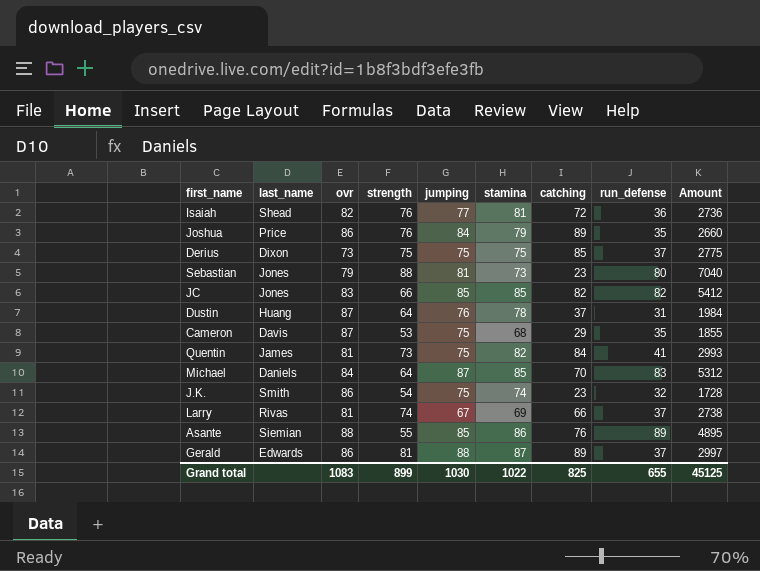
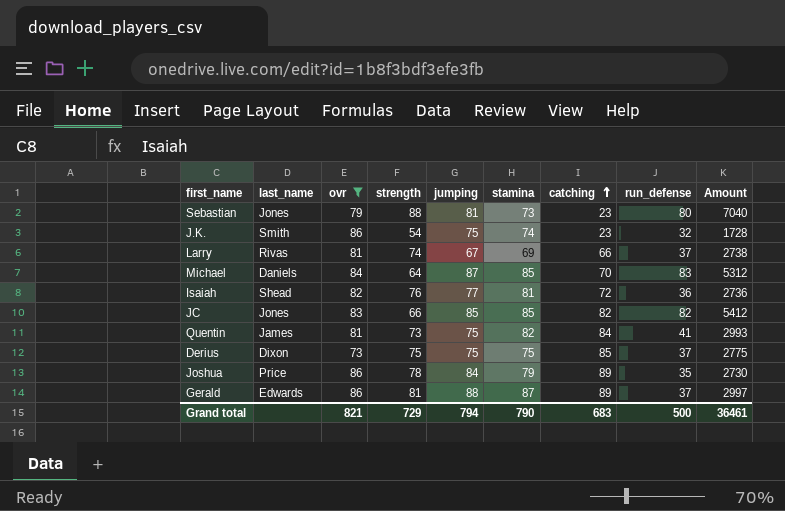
filter: none -> ovr <= 86
row order: none -> catching ascending
Joshua | strength: 76 -> 78
Joshua | Amount: 2660 -> 2730
Grand total | ovr: 1083 -> 821
Grand total | strength: 899 -> 729
Grand total | jumping: 1030 -> 794
Grand total | stamina: 1022 -> 790
Grand total | catching: 825 -> 683
Grand total | run_defense: 655 -> 500
Grand total | Amount: 45125 -> 36461

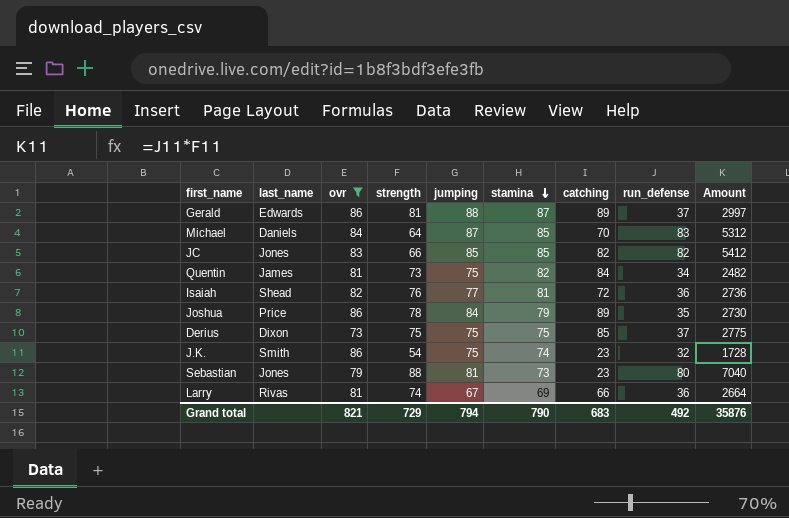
row order: catching ascending -> stamina descending
Quentin | run_defense: 41 -> 34
Quentin | Amount: 2993 -> 2482
Larry | run_defense: 37 -> 36
Larry | Amount: 2738 -> 2664
Grand total | run_defense: 500 -> 492
Grand total | Amount: 36461 -> 35876

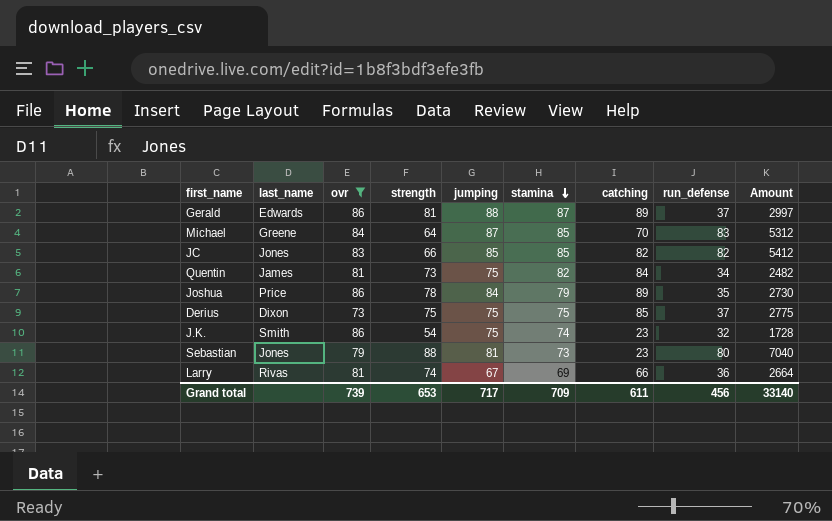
row Isaiah: Shead | 82 | 76 | 77 | 81 | 72 | 36 | 2736 -> none
Michael | last_name: Daniels -> Greene
Grand total | ovr: 821 -> 739
Grand total | strength: 729 -> 653
Grand total | jumping: 794 -> 717
Grand total | stamina: 790 -> 709
Grand total | catching: 683 -> 611
Grand total | run_defense: 492 -> 456
Grand total | Amount: 35876 -> 33140

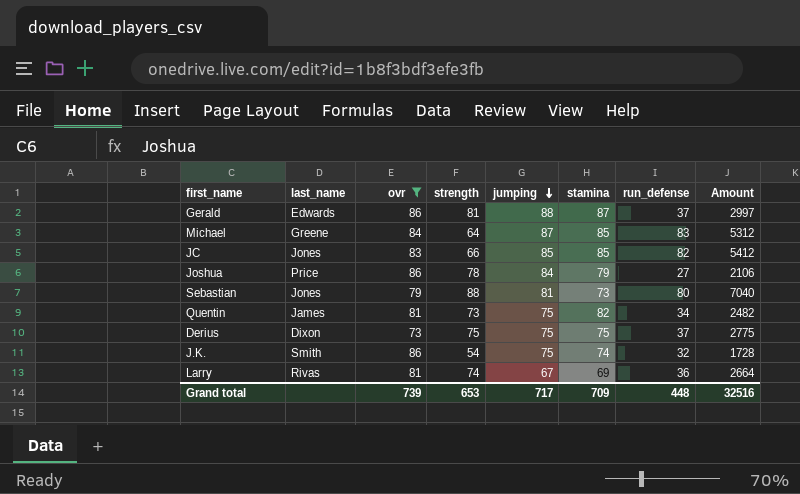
row order: stamina descending -> jumping descending
column catching | position: 7 -> none
Joshua | run_defense: 35 -> 27
Joshua | Amount: 2730 -> 2106
Grand total | run_defense: 456 -> 448
Grand total | Amount: 33140 -> 32516

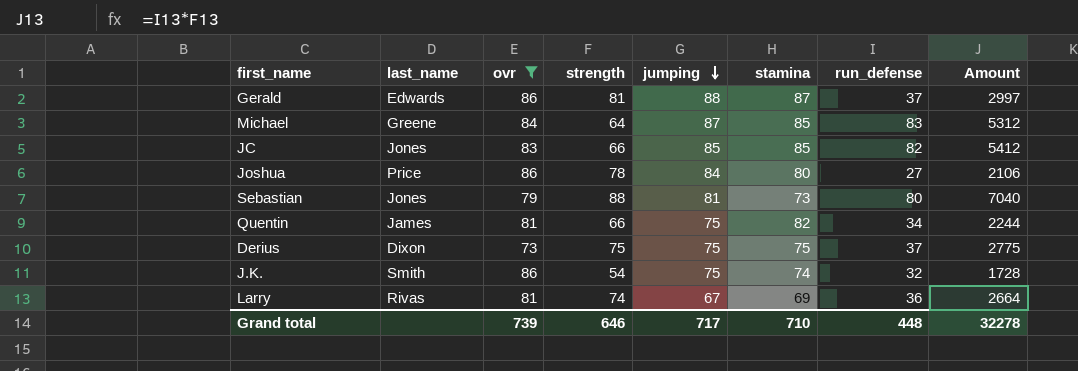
Joshua | stamina: 79 -> 80
Quentin | strength: 73 -> 66
Quentin | Amount: 2482 -> 2244
Grand total | strength: 653 -> 646
Grand total | stamina: 709 -> 710
Grand total | Amount: 32516 -> 32278

